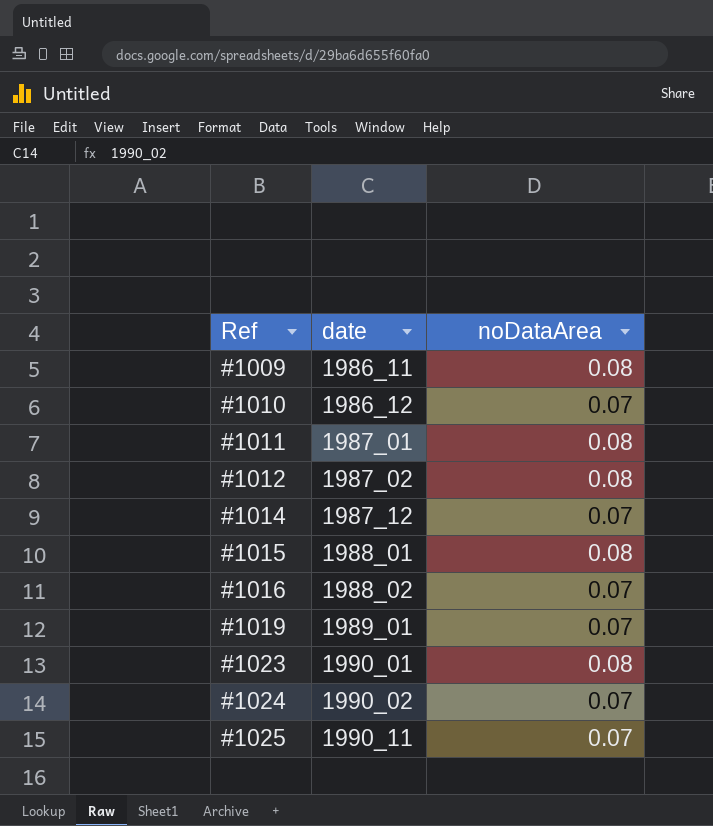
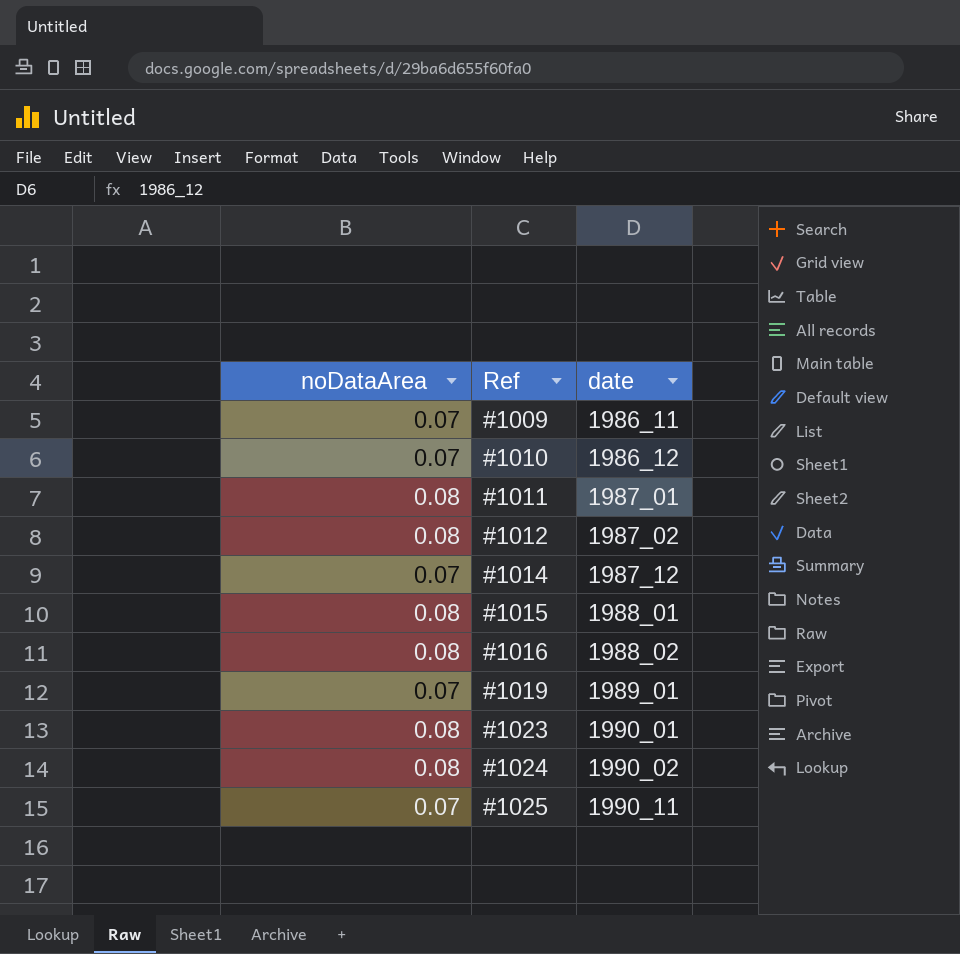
column noDataArea | position: 3 -> 1
#1009 | noDataArea: 0.08 -> 0.07
#1016 | noDataArea: 0.07 -> 0.08
#1024 | noDataArea: 0.07 -> 0.08

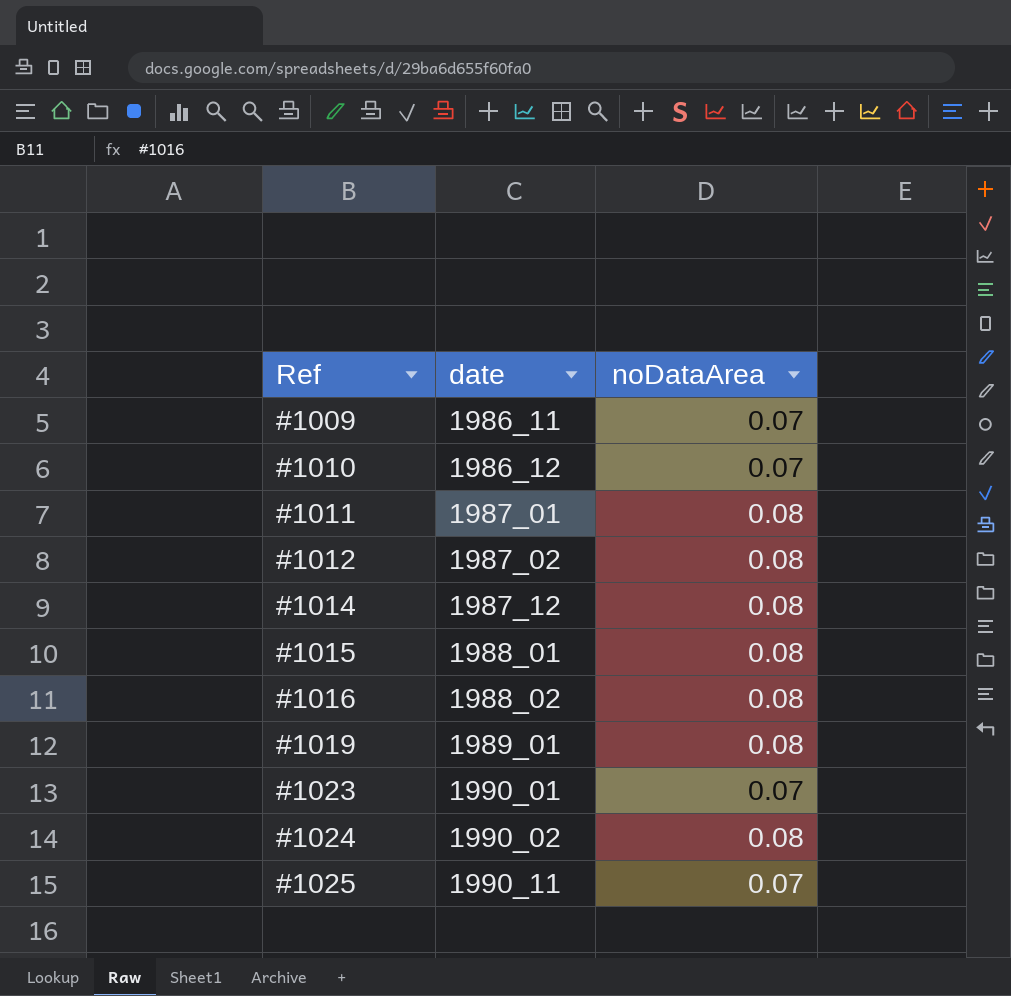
column noDataArea | position: 1 -> 3
#1014 | noDataArea: 0.07 -> 0.08
#1019 | noDataArea: 0.07 -> 0.08
#1023 | noDataArea: 0.08 -> 0.07

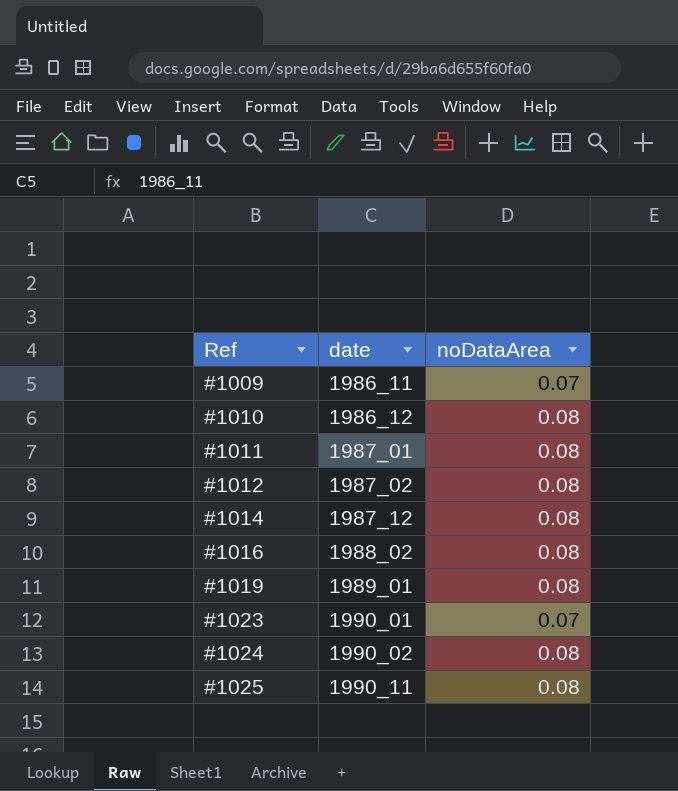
row #1015: 1988_01 | 0.08 -> none
#1010 | noDataArea: 0.07 -> 0.08
#1025 | noDataArea: 0.07 -> 0.08

